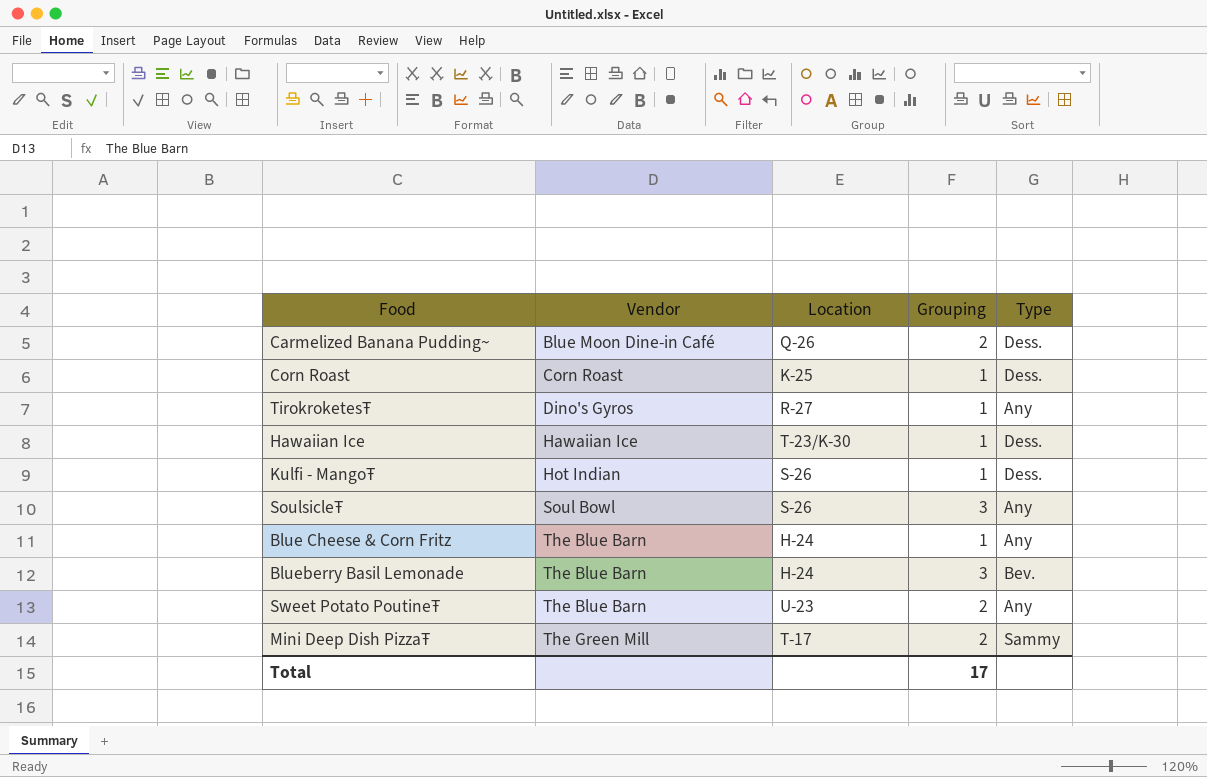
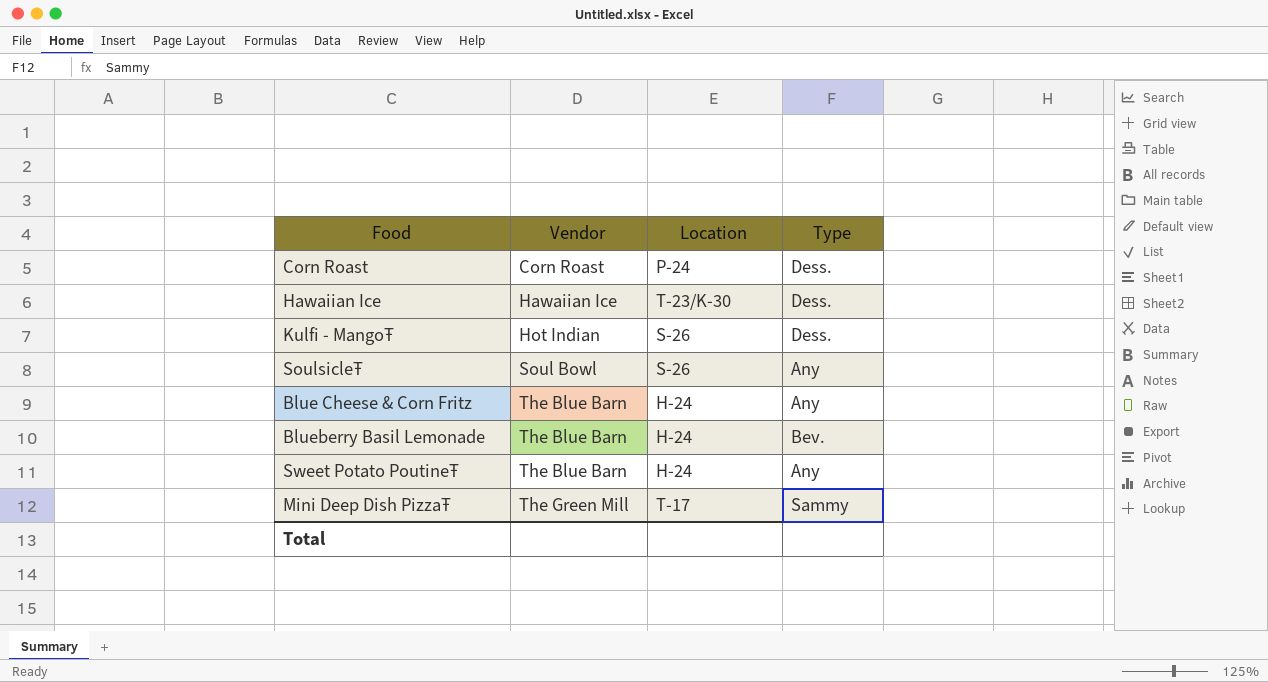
column Grouping | position: 4 -> none
row Carmelized Banana Pudding~: Blue Moon Dine-in Café | Q-26 | 2 | Dess. -> none
row TirokroketesŦ: Dino's Gyros | R-27 | 1 | Any -> none
Corn Roast | Location: K-25 -> P-24
Sweet Potato PoutineŦ | Location: U-23 -> H-24

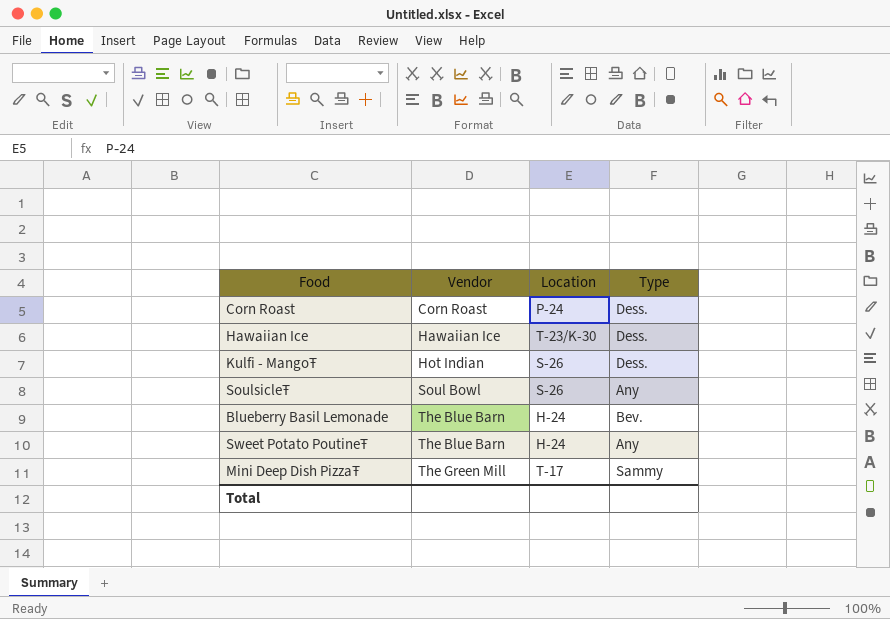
row Blue Cheese & Corn Fritz: The Blue Barn | H-24 | Any -> none

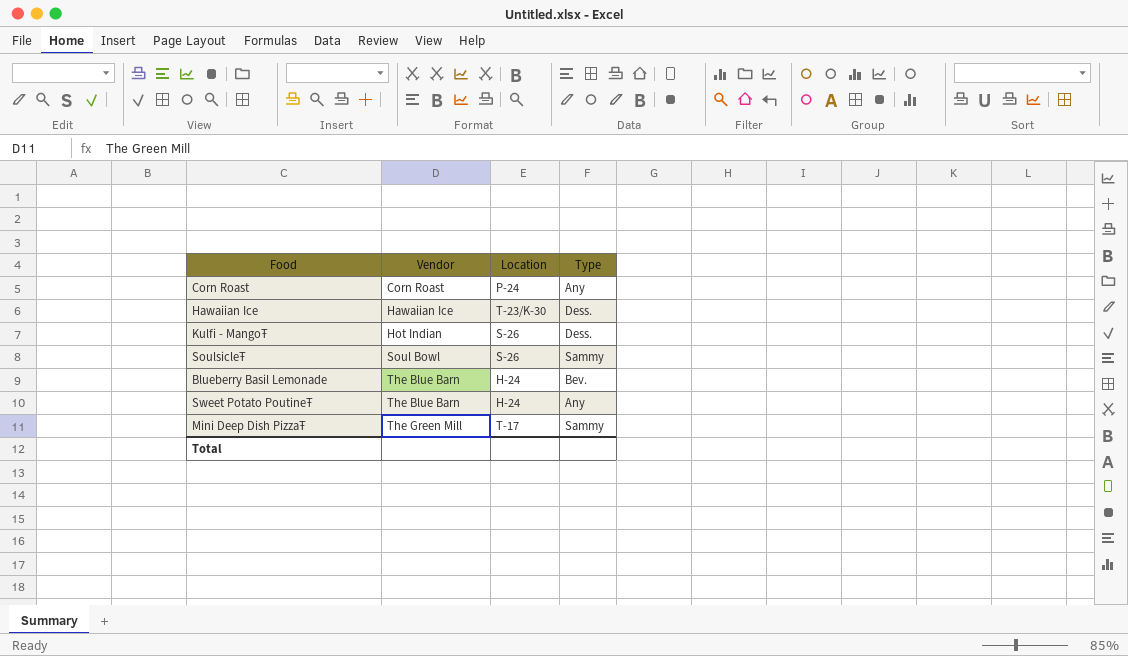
Corn Roast | Type: Dess. -> Any
SoulsicleŦ | Type: Any -> Sammy

